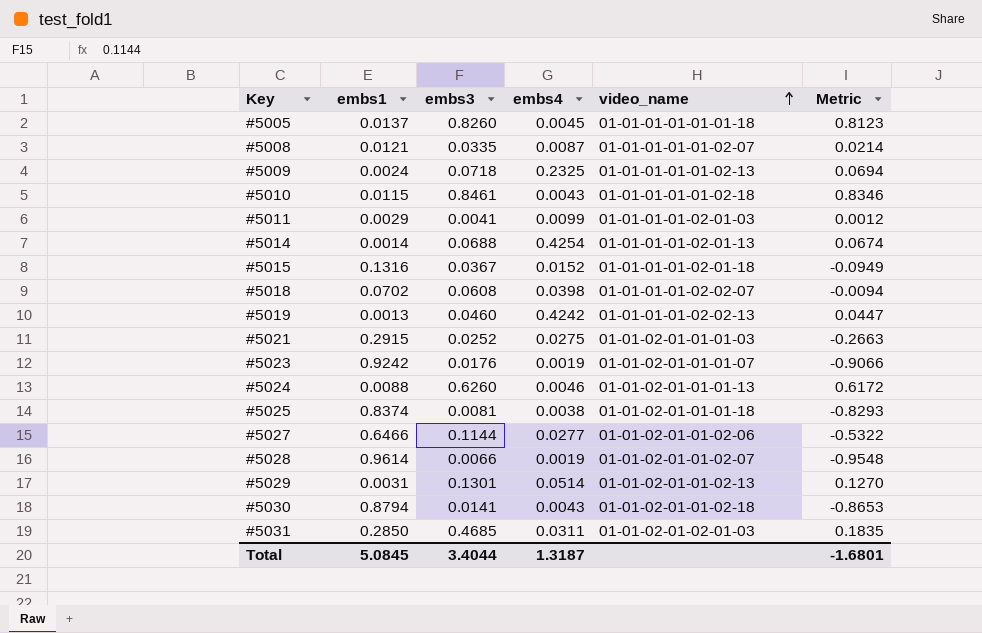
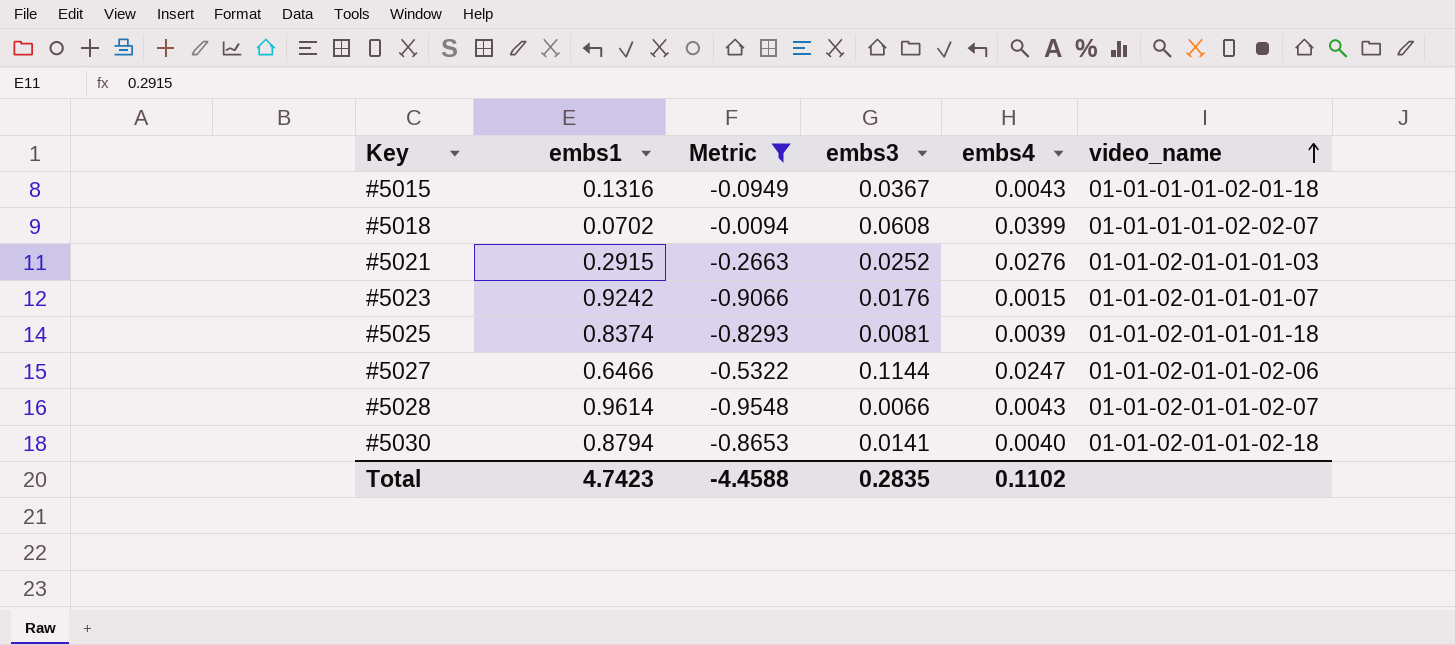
filter: none -> Metric <= -0.0094
column Metric | position: 6 -> 3
#5015 | embs4: 0.0152 -> 0.0043
#5018 | embs4: 0.0398 -> 0.0399
#5021 | embs4: 0.0275 -> 0.0276
#5023 | embs4: 0.0019 -> 0.0015
#5025 | embs4: 0.0038 -> 0.0039
#5027 | embs4: 0.0277 -> 0.0247
#5028 | embs4: 0.0019 -> 0.0043
#5030 | embs4: 0.0043 -> 0.0040
Total | embs1: 5.0845 -> 4.7423
Total | Metric: -1.6801 -> -4.4588
Total | embs3: 3.4044 -> 0.2835
Total | embs4: 1.3187 -> 0.1102

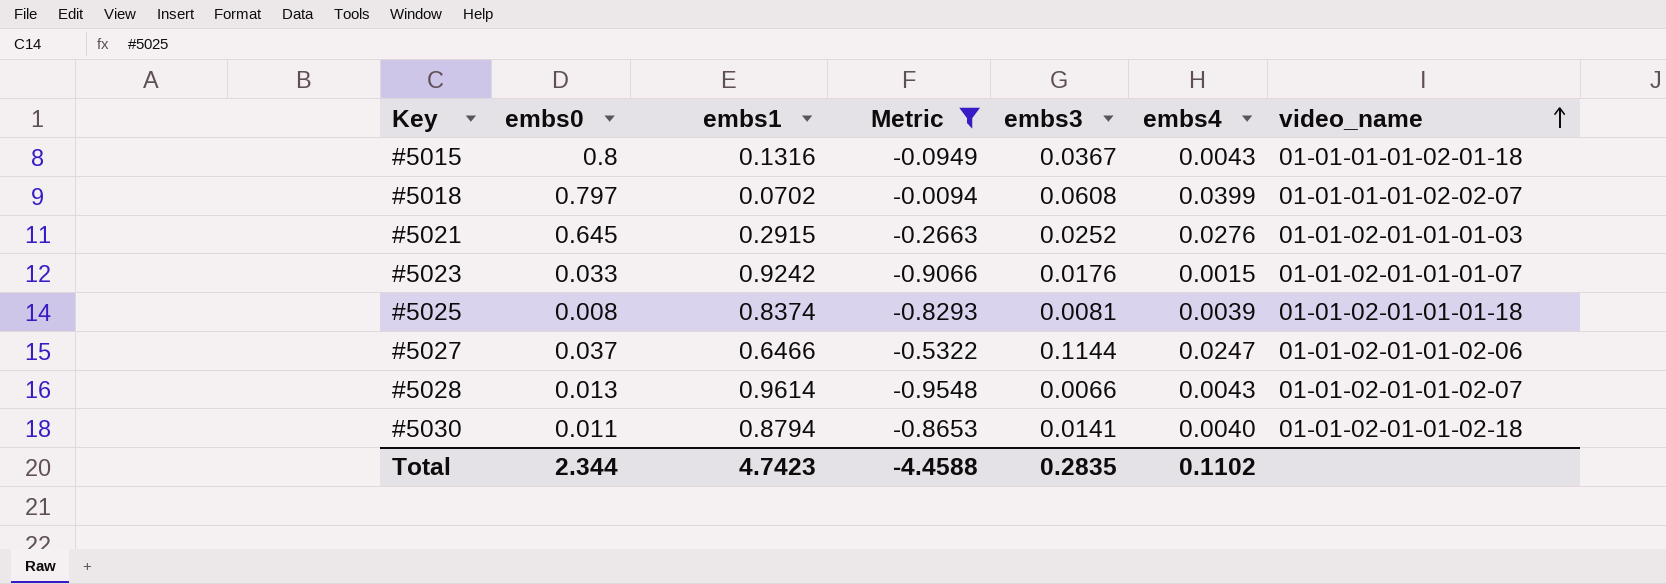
column embs0 | position: none -> 2

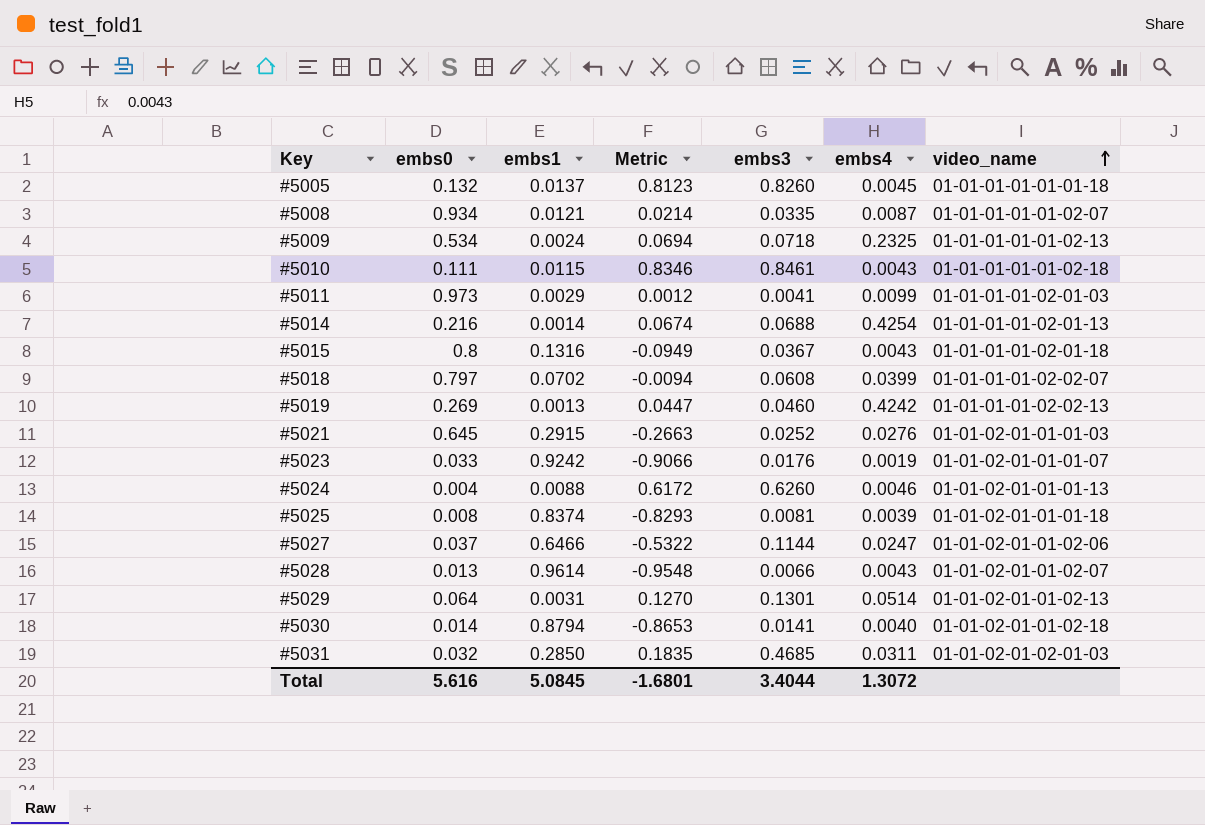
filter: Metric <= -0.0094 -> none
#5023 | embs4: 0.0015 -> 0.0019
#5030 | embs0: 0.011 -> 0.014
Total | embs0: 2.344 -> 5.616
Total | embs1: 4.7423 -> 5.0845
Total | Metric: -4.4588 -> -1.6801
Total | embs3: 0.2835 -> 3.4044
Total | embs4: 0.1102 -> 1.3072

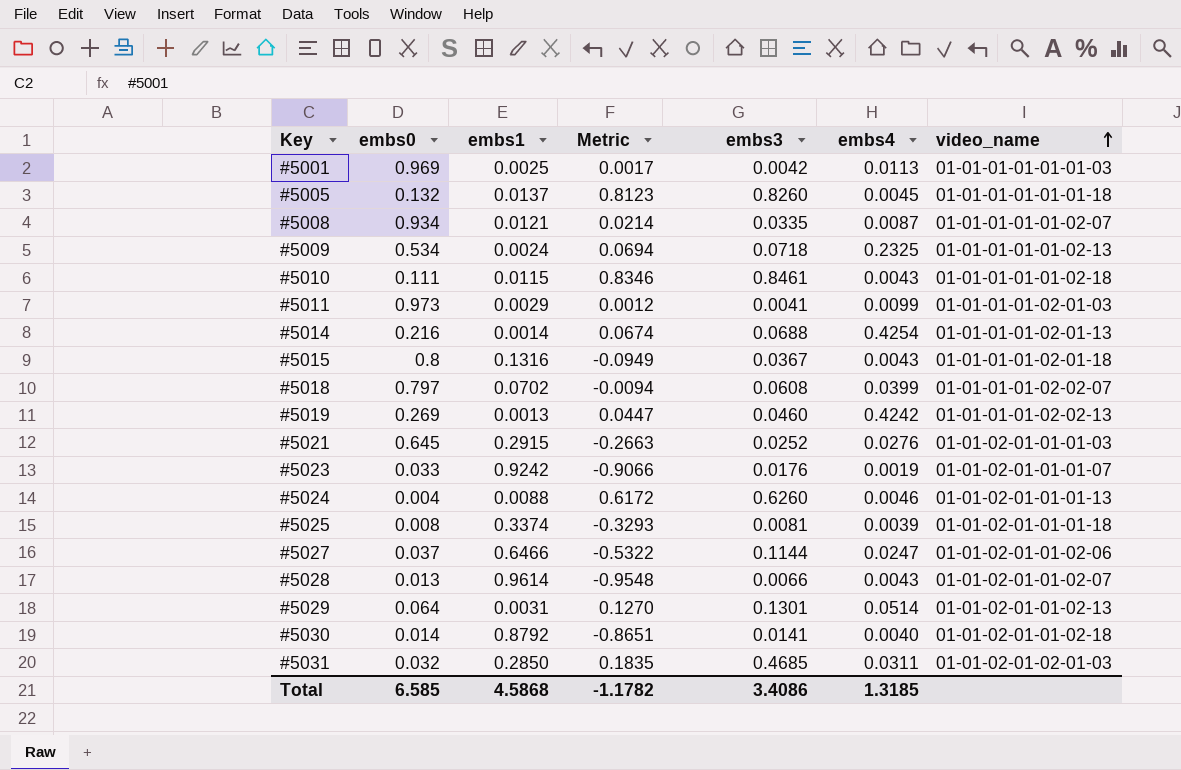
row #5001: none -> 0.969 | 0.0025 | 0.0017 | 0.0042 | 0.0113 | 01-01-01-01-01-01-03
#5025 | embs1: 0.8374 -> 0.3374
#5025 | Metric: -0.8293 -> -0.3293
#5030 | embs1: 0.8794 -> 0.8792
#5030 | Metric: -0.8653 -> -0.8651
Total | embs0: 5.616 -> 6.585
Total | embs1: 5.0845 -> 4.5868
Total | Metric: -1.6801 -> -1.1782
Total | embs3: 3.4044 -> 3.4086
Total | embs4: 1.3072 -> 1.3185

